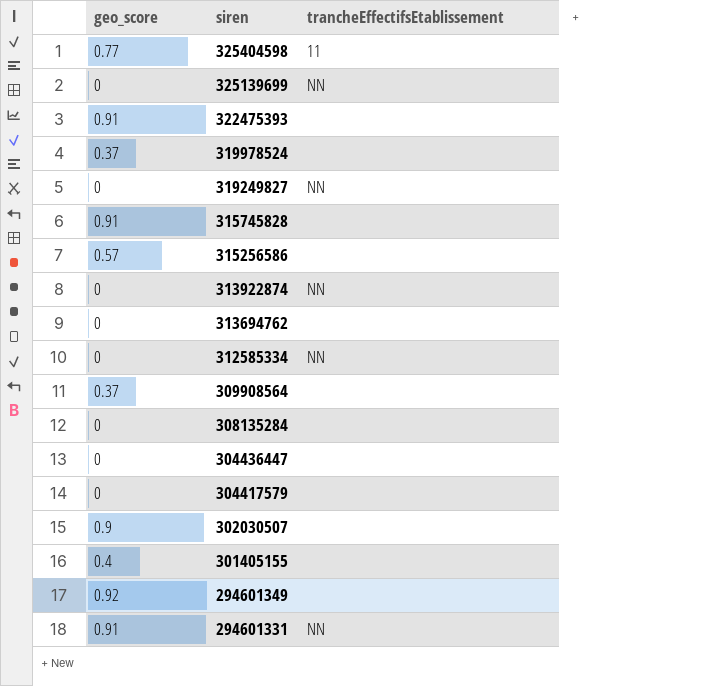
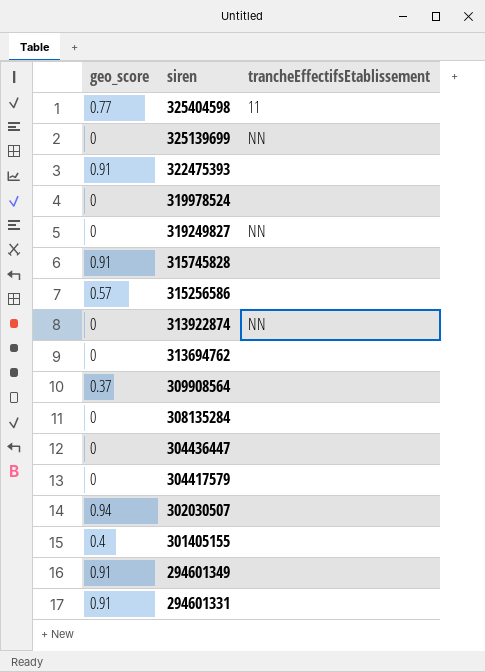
row 312585334: 0 | NN -> none
319978524 | geo_score: 0.37 -> 0
302030507 | geo_score: 0.9 -> 0.94
294601349 | geo_score: 0.92 -> 0.91
294601331 | trancheEffectifsEtablissement: NN -> none

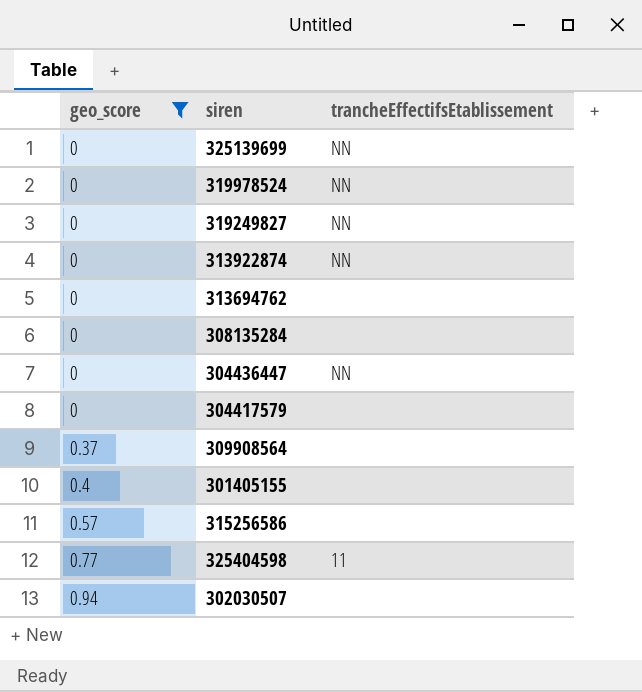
filter: none -> geo_score != 0.91
row order: siren descending -> geo_score ascending
319978524 | trancheEffectifsEtablissement: none -> NN
304436447 | trancheEffectifsEtablissement: none -> NN

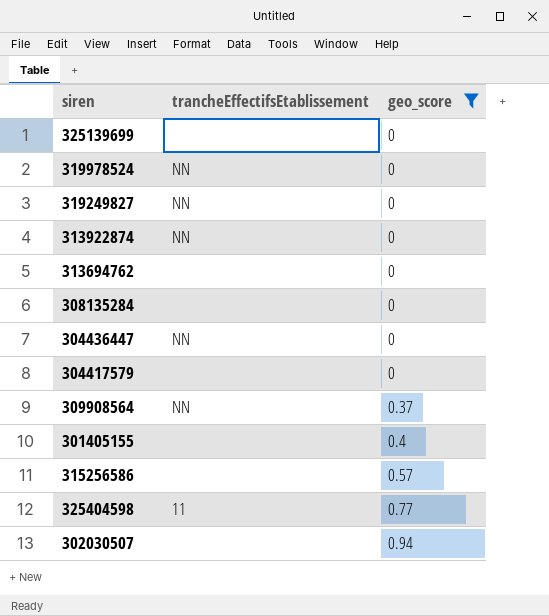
column geo_score | position: 1 -> 3
325139699 | trancheEffectifsEtablissement: NN -> none
309908564 | trancheEffectifsEtablissement: none -> NN

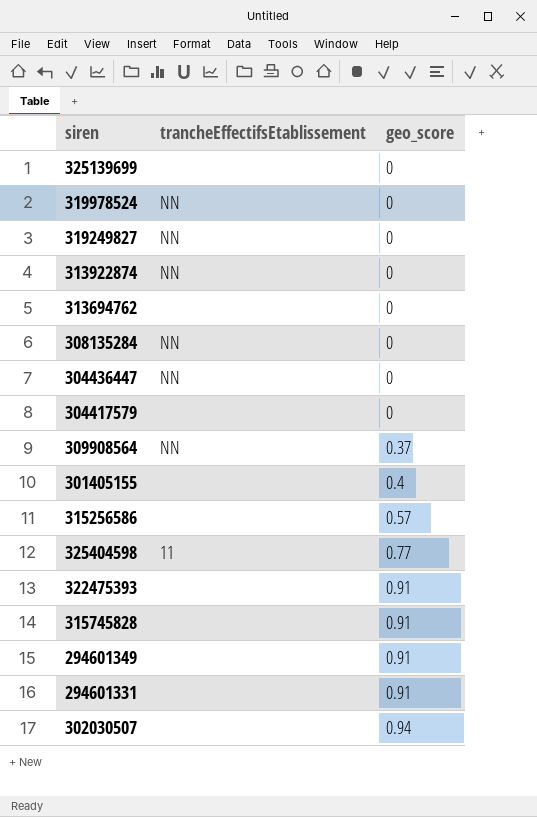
filter: geo_score != 0.91 -> none
308135284 | trancheEffectifsEtablissement: none -> NN

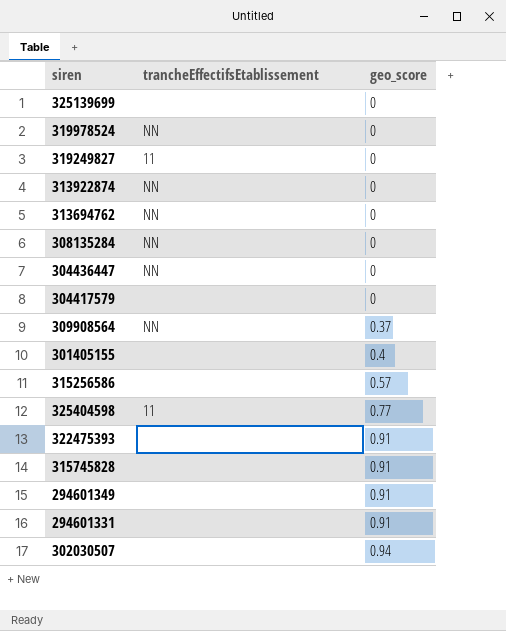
319249827 | trancheEffectifsEtablissement: NN -> 11
313694762 | trancheEffectifsEtablissement: none -> NN

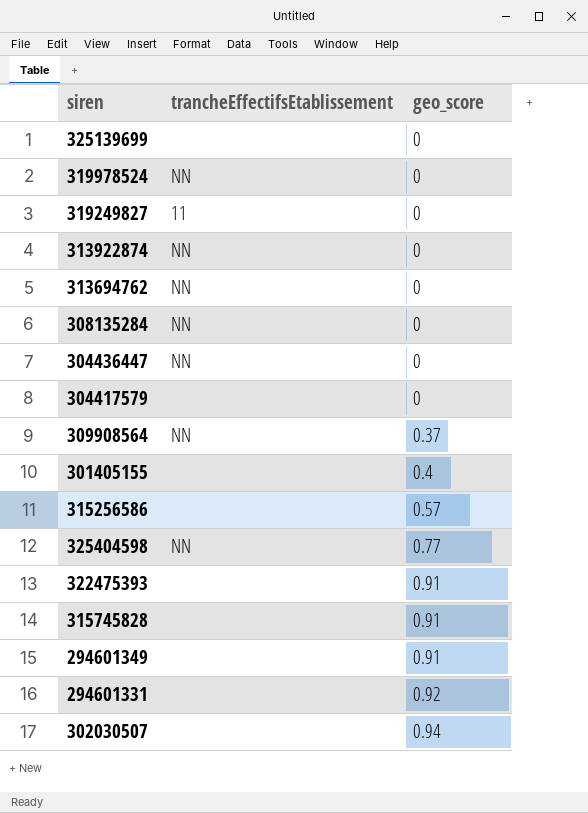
325404598 | trancheEffectifsEtablissement: 11 -> NN
294601331 | geo_score: 0.91 -> 0.92

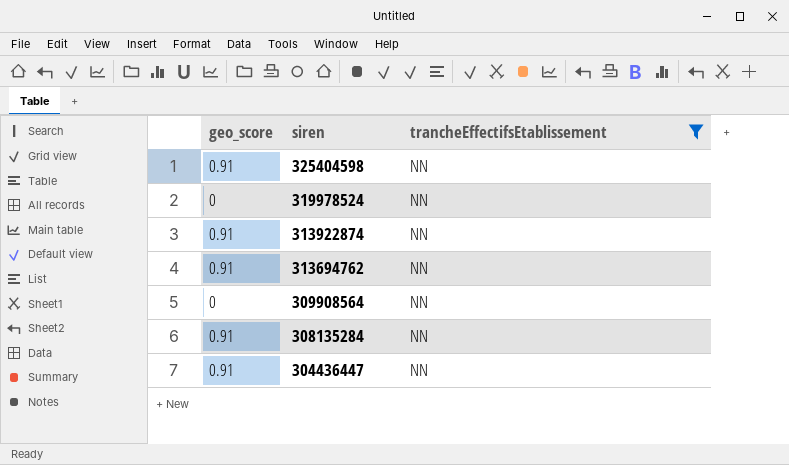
filter: none -> trancheEffectifsEtablissement = NN
row order: geo_score ascending -> siren descending
column geo_score | position: 3 -> 1
325404598 | geo_score: 0.77 -> 0.91
313922874 | geo_score: 0 -> 0.91
313694762 | geo_score: 0 -> 0.91
309908564 | geo_score: 0.37 -> 0
308135284 | geo_score: 0 -> 0.91
304436447 | geo_score: 0 -> 0.91

